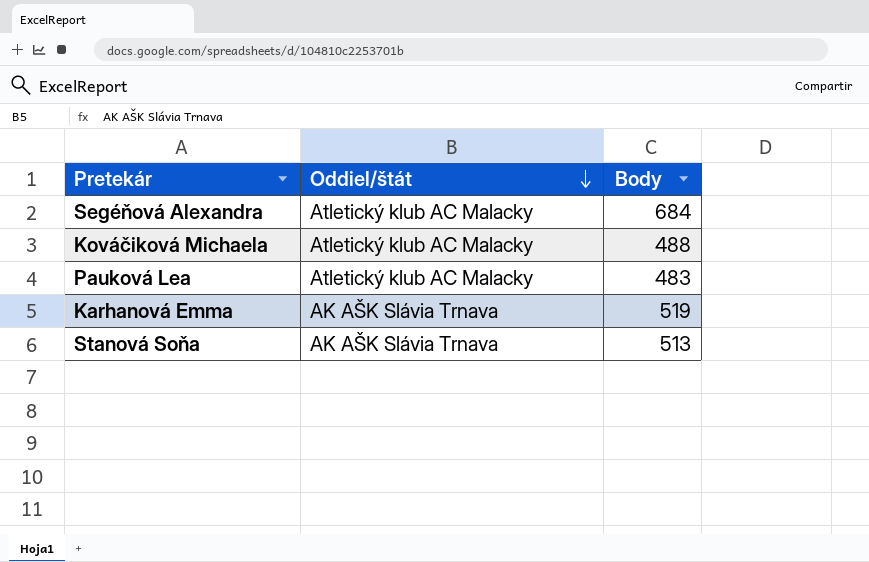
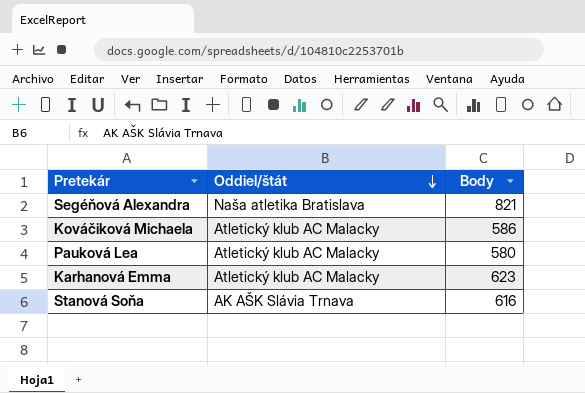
Segéňová Alexandra | Oddiel/štát: Atletický klub AC Malacky -> Naša atletika Bratislava
Segéňová Alexandra | Body: 684 -> 821
Kováčiková Michaela | Body: 488 -> 586
Pauková Lea | Body: 483 -> 580
Karhanová Emma | Oddiel/štát: AK AŠK Slávia Trnava -> Atletický klub AC Malacky
Karhanová Emma | Body: 519 -> 623
Stanová Soňa | Body: 513 -> 616

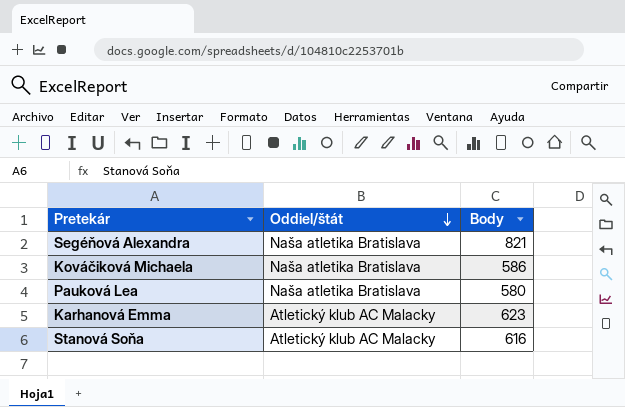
Kováčiková Michaela | Oddiel/štát: Atletický klub AC Malacky -> Naša atletika Bratislava
Pauková Lea | Oddiel/štát: Atletický klub AC Malacky -> Naša atletika Bratislava
Stanová Soňa | Oddiel/štát: AK AŠK Slávia Trnava -> Atletický klub AC Malacky

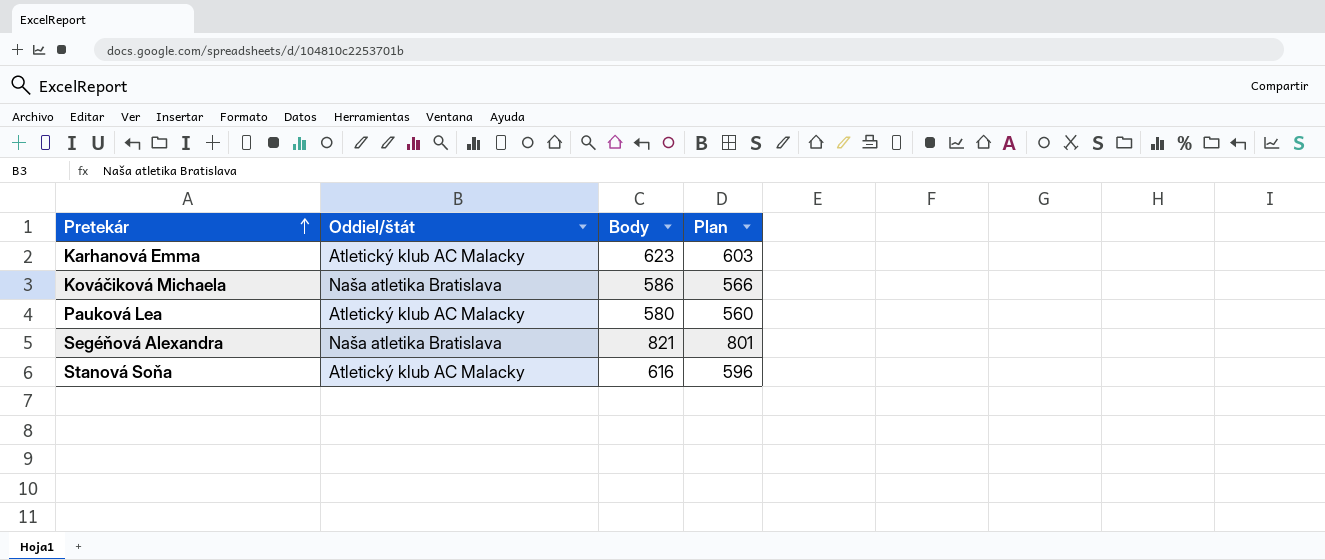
row order: Oddiel/štát descending -> Pretekár ascending
column Plan | formula: none -> [Body] - 20
Pauková Lea | Oddiel/štát: Naša atletika Bratislava -> Atletický klub AC Malacky

